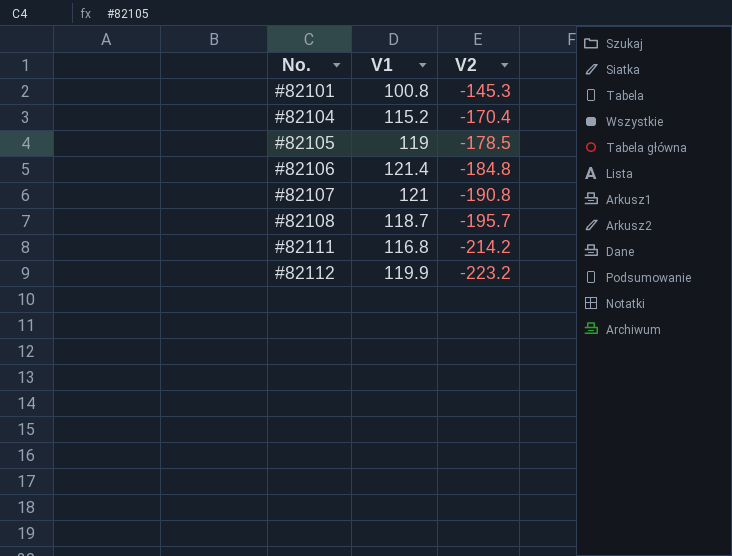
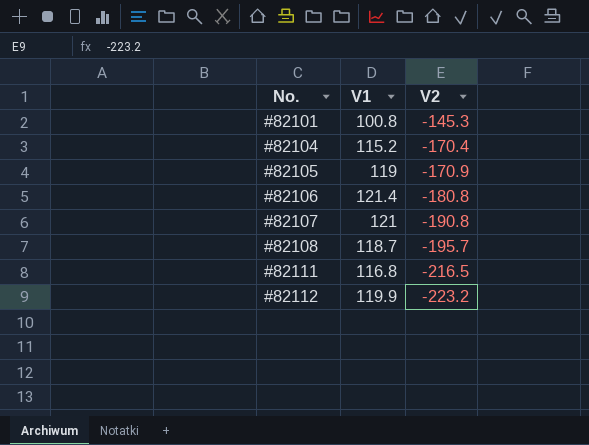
#82105 | V2: -178.5 -> -170.9
#82106 | V2: -184.8 -> -180.8
#82111 | V2: -214.2 -> -216.5

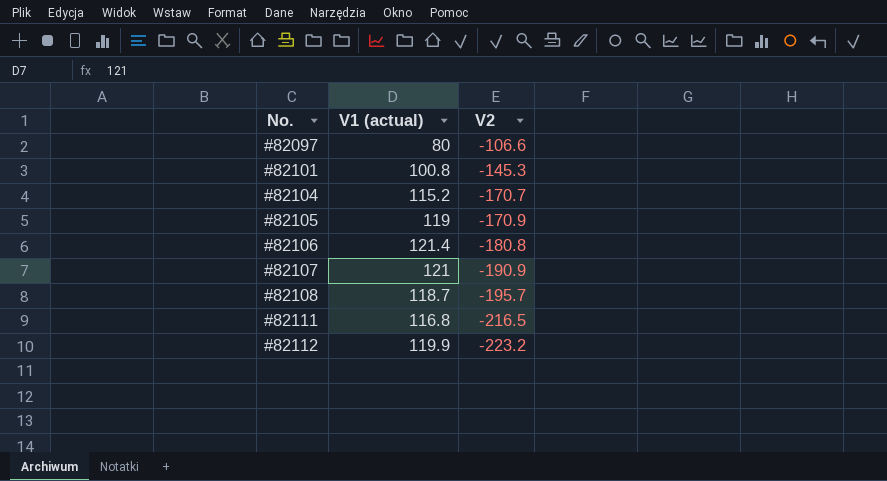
column name: V1 -> V1 (actual)
row #82097: none -> 80 | -106.6
#82104 | V2: -170.4 -> -170.7
#82107 | V2: -190.8 -> -190.9

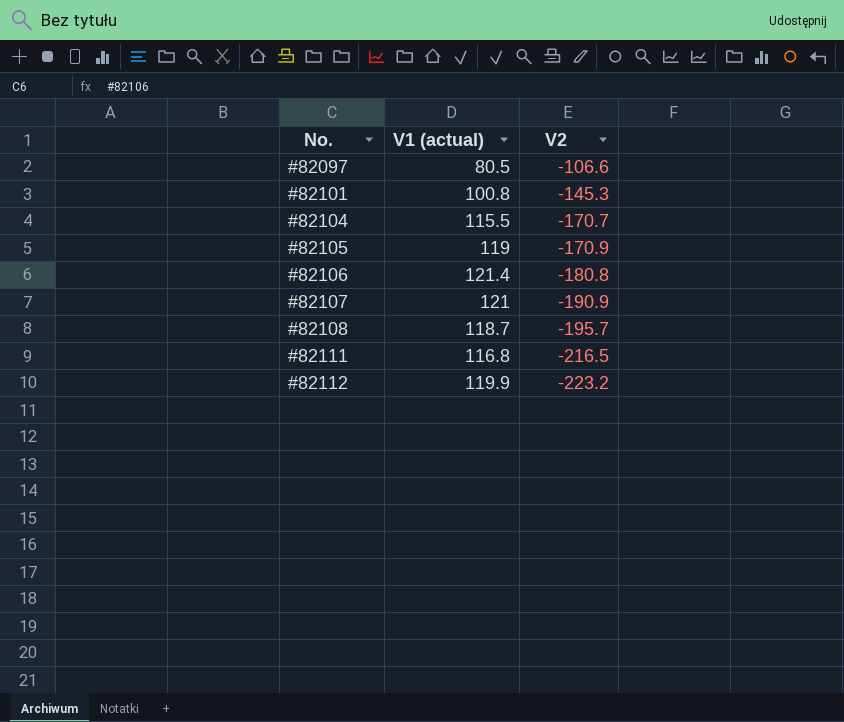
#82097 | V1 (actual): 80 -> 80.5
#82104 | V1 (actual): 115.2 -> 115.5

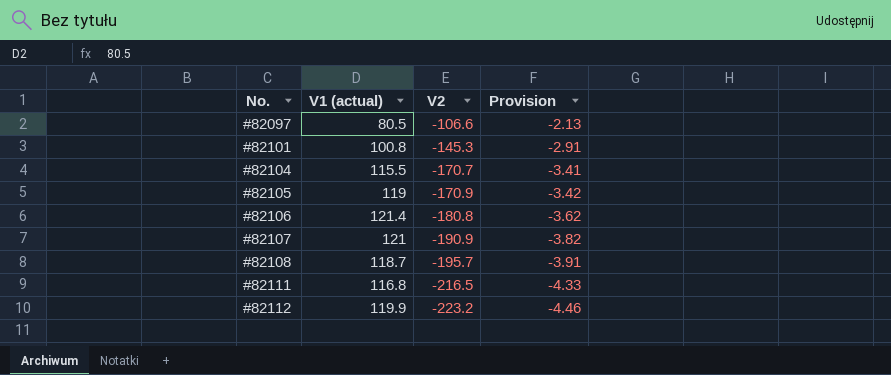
column Provision | formula: none -> [V2] * 0.02

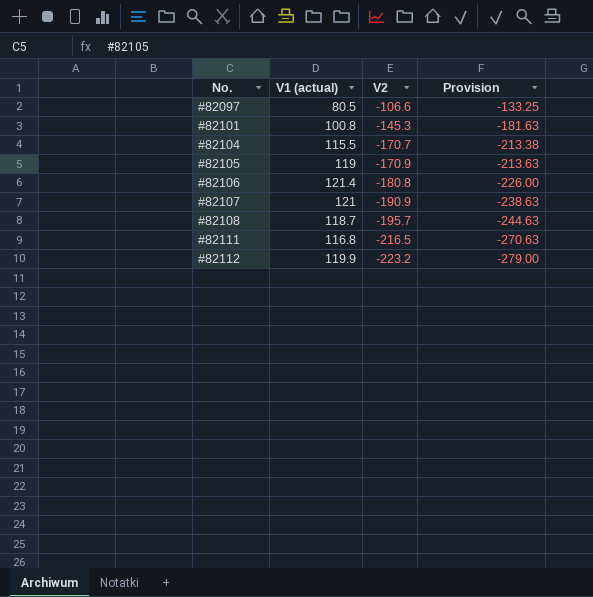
column Provision | formula: [V2] * 0.02 -> [V2] * 1.25

